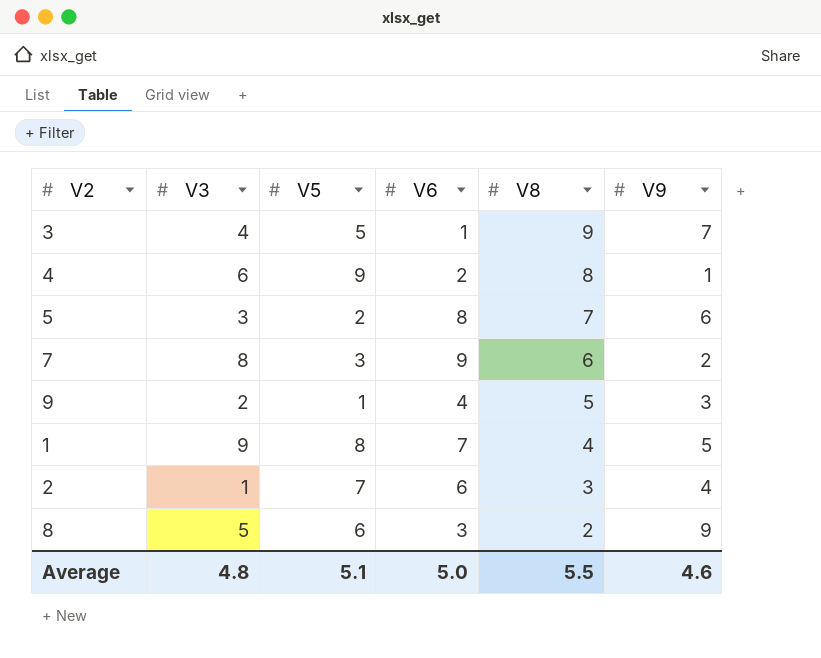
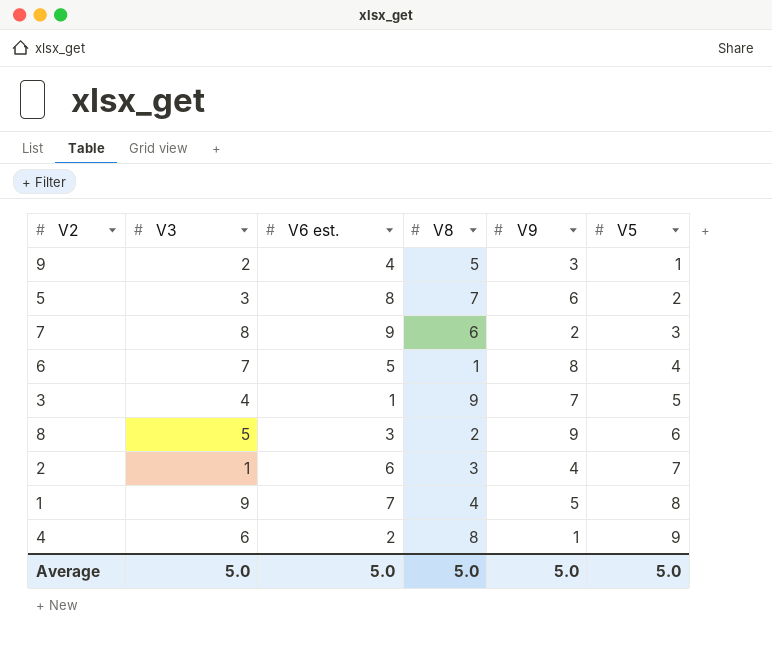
row order: V8 descending -> V5 ascending
column name: V6 -> V6 est.
column V5 | position: 3 -> 6
row 6: none -> 7 | 5 | 1 | 8 | 4
Average | V3: 4.8 -> 5.0
Average | V8: 5.5 -> 5.0
Average | V9: 4.6 -> 5.0
Average | V5: 5.1 -> 5.0

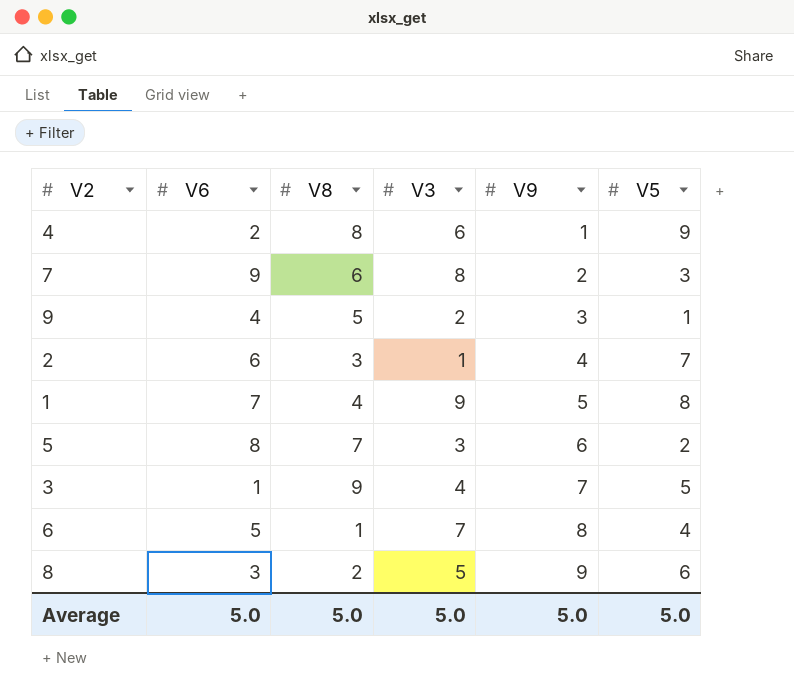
row order: V5 ascending -> V9 ascending
column name: V6 est. -> V6
column V3 | position: 2 -> 4

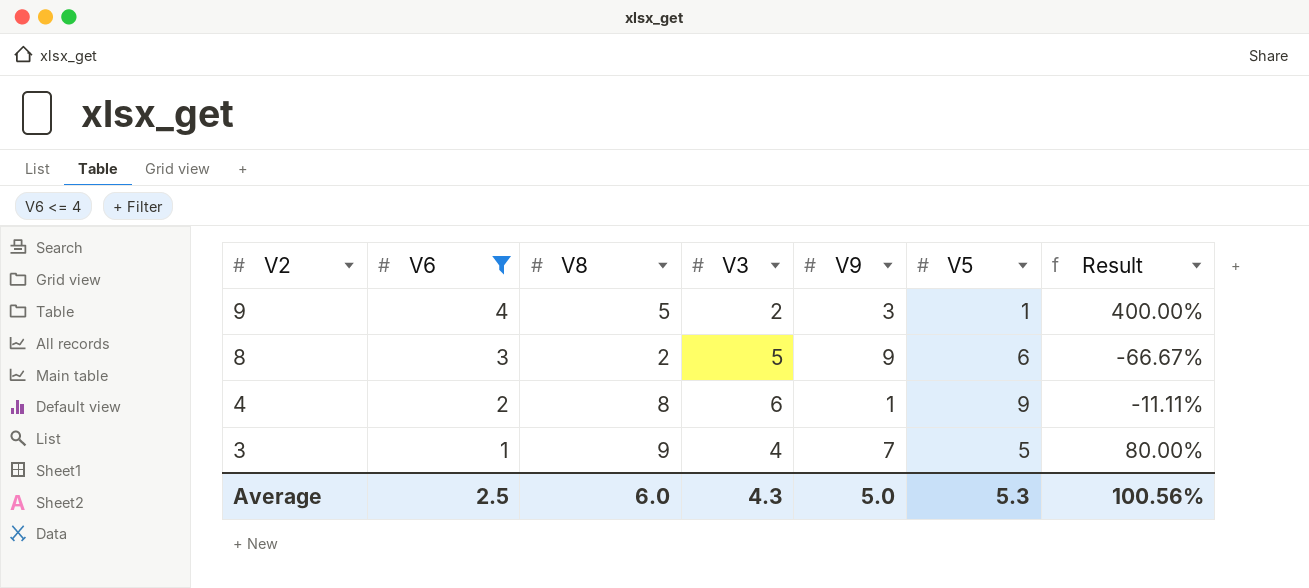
filter: none -> V6 <= 4
row order: V9 ascending -> V2 descending
column Result | formula: none -> ([V8] - [V5]) / [V5]
Average | V6: 5.0 -> 2.5
Average | V8: 5.0 -> 6.0
Average | V3: 5.0 -> 4.3
Average | V5: 5.0 -> 5.3

